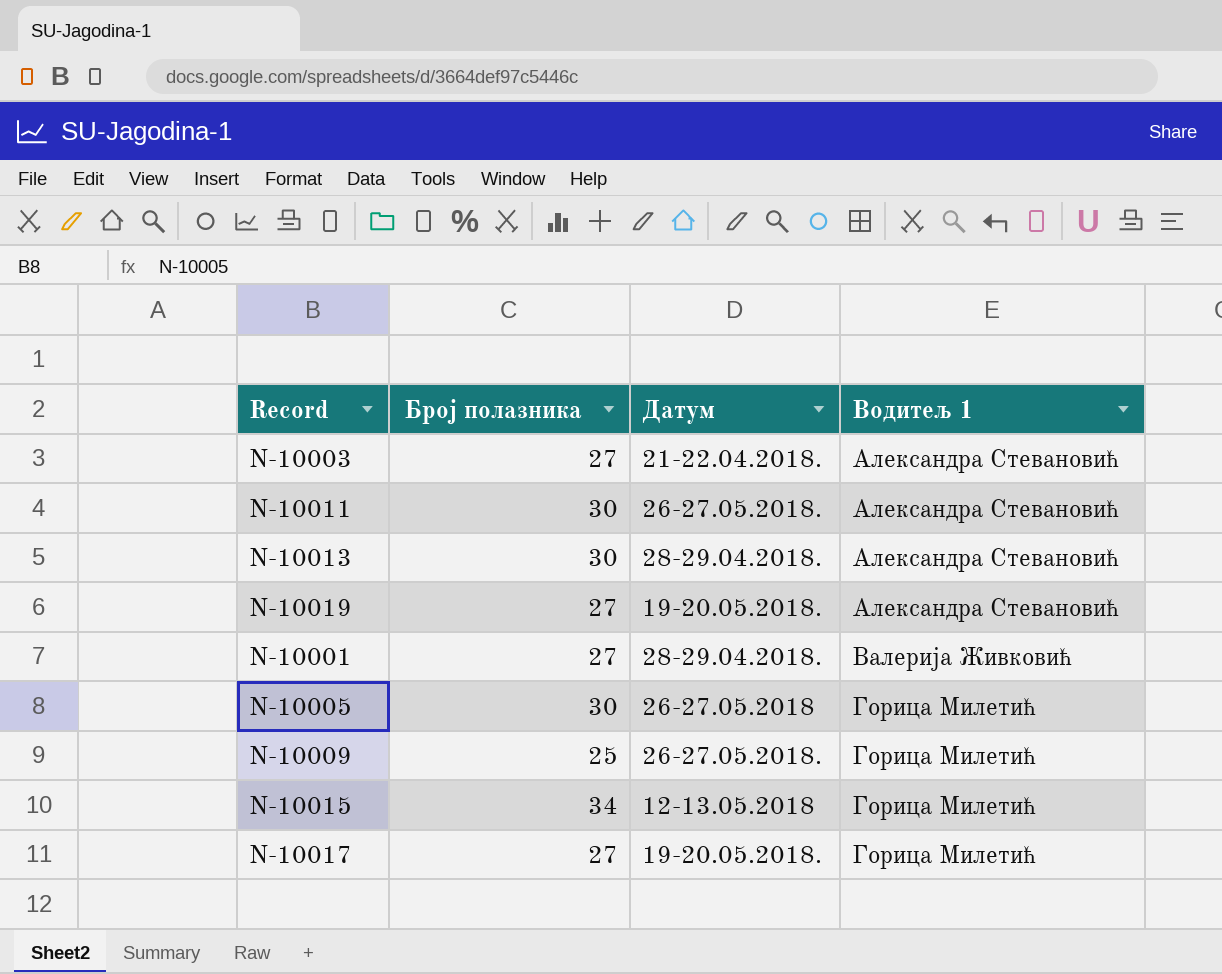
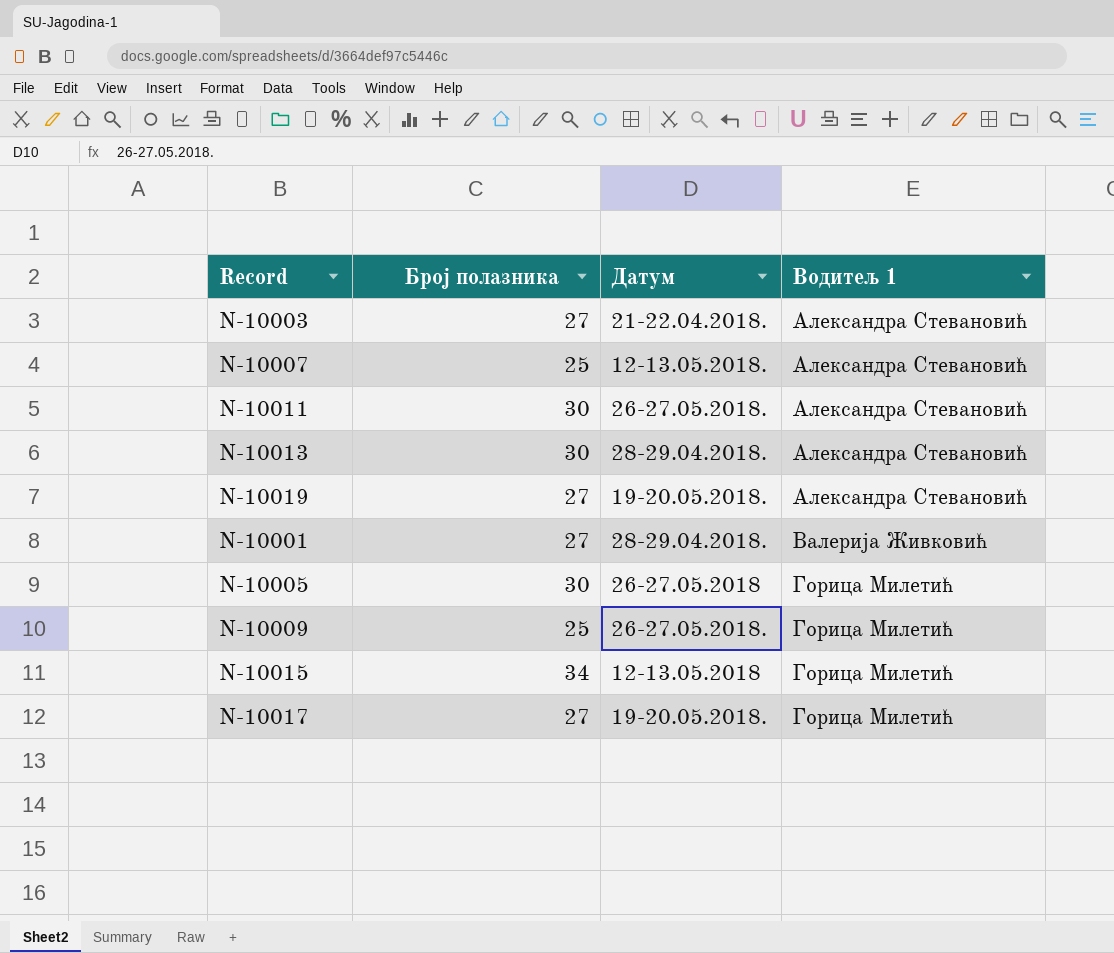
row N-10007: none -> 25 | 12-13.05.2018. | Александра Стевановић

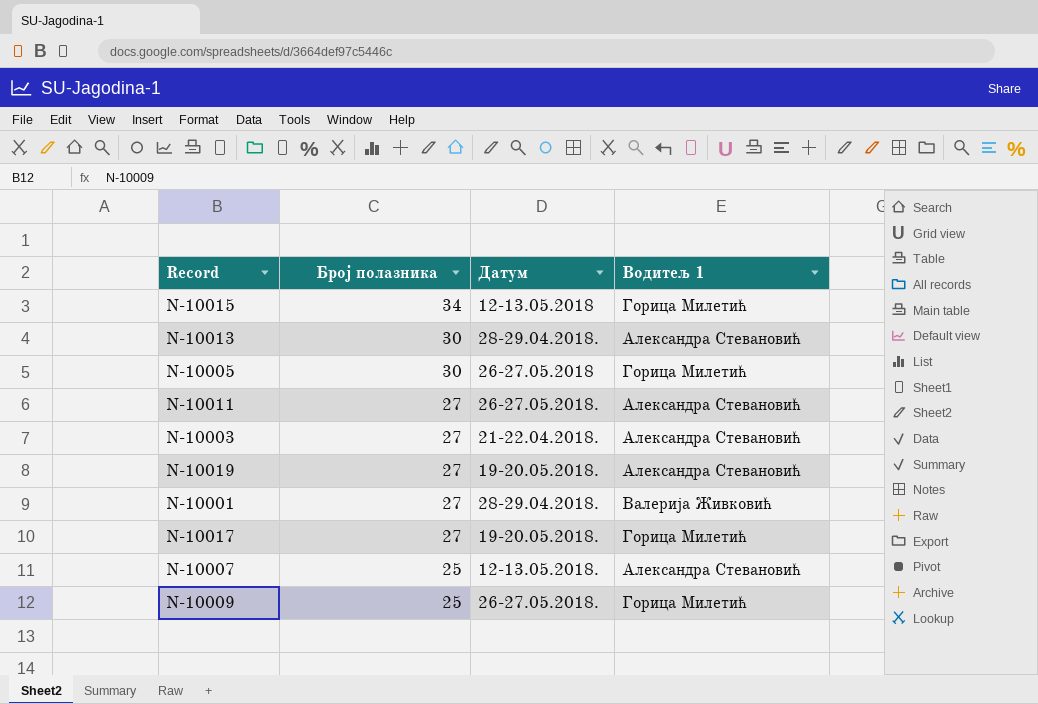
row order: Водитељ 1 ascending -> Број полазника descending
N-10011 | Број полазника: 30 -> 27

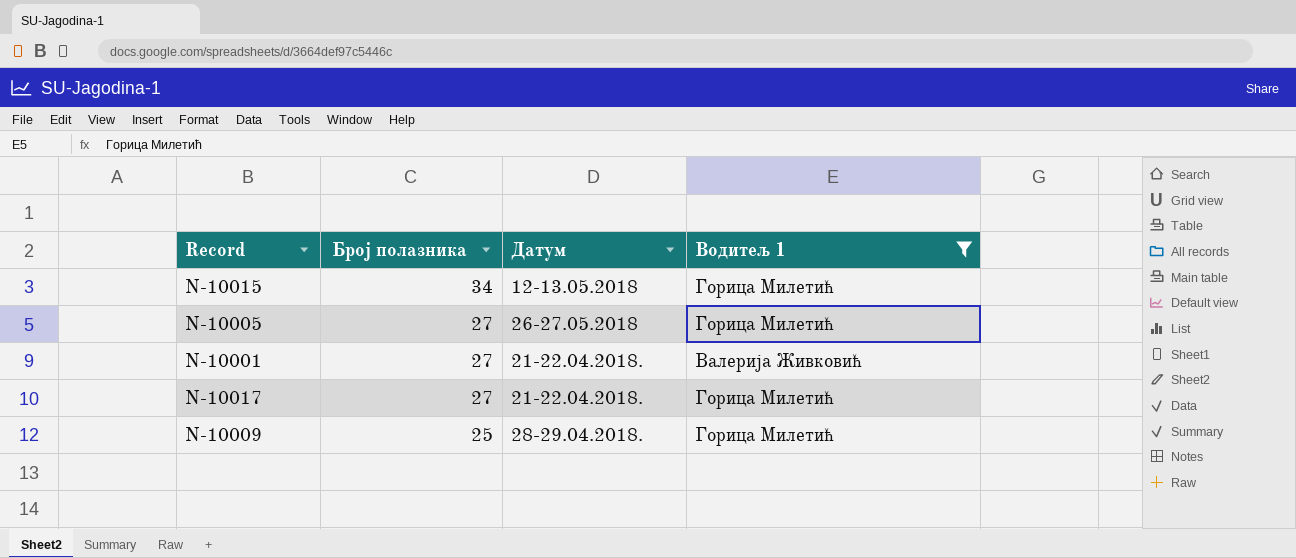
filter: none -> Водитељ 1 != Александра Стевановић
N-10005 | Број полазника: 30 -> 27
N-10001 | Датум: 28-29.04.2018. -> 21-22.04.2018.
N-10017 | Датум: 19-20.05.2018. -> 21-22.04.2018.
N-10009 | Датум: 26-27.05.2018. -> 28-29.04.2018.

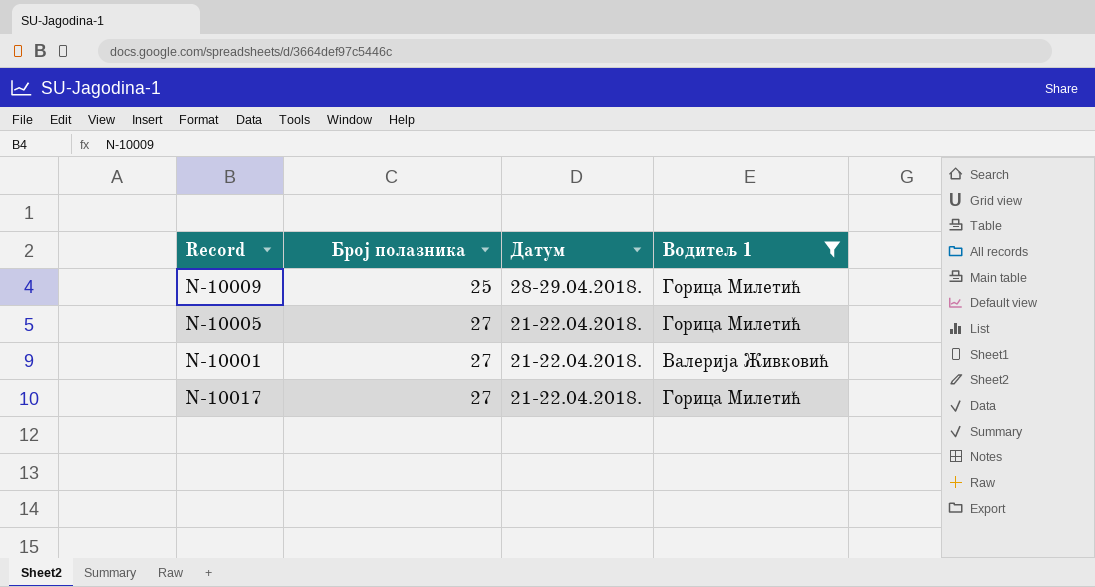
row order: Број полазника descending -> Број полазника ascending
row N-10015: 34 | 12-13.05.2018 | Горица Милетић -> none
N-10005 | Датум: 26-27.05.2018 -> 21-22.04.2018.

